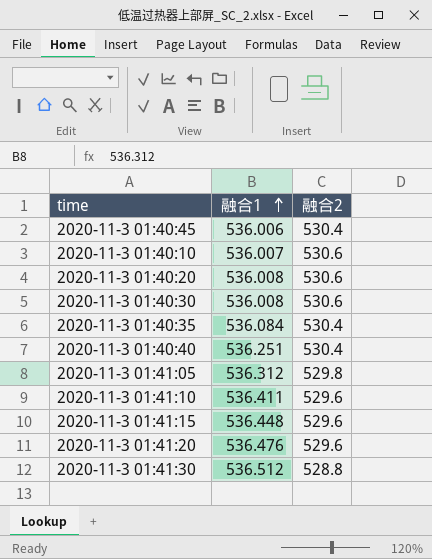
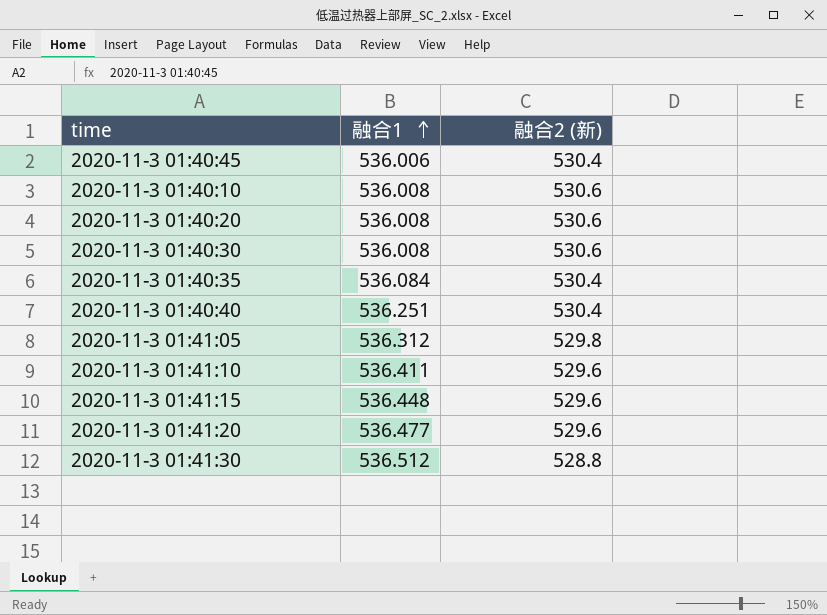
column name: 融合2 -> 融合2 (新)
2020-11-3 01:40:10 | 融合1: 536.007 -> 536.008
2020-11-3 01:41:20 | 融合1: 536.476 -> 536.477

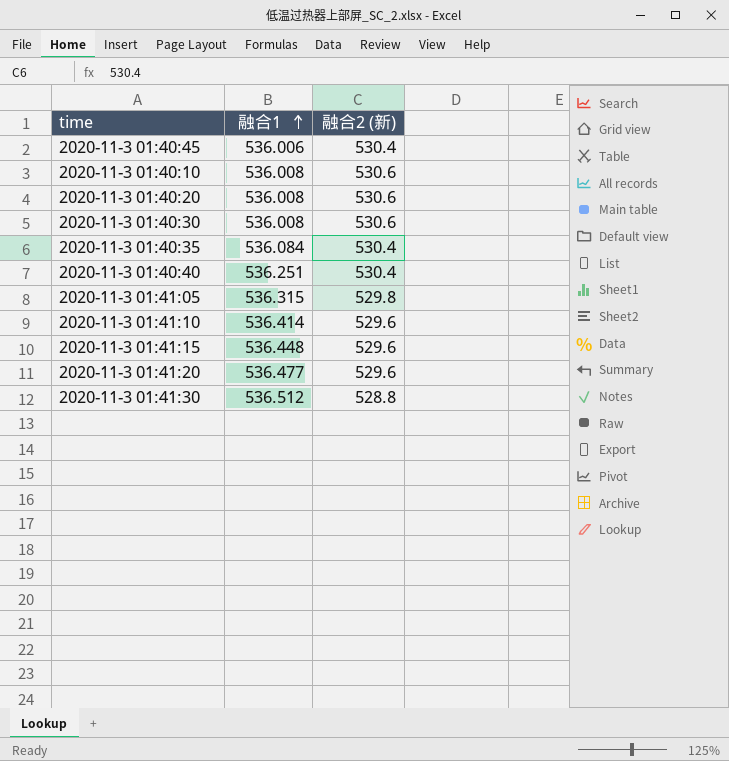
2020-11-3 01:41:05 | 融合1: 536.312 -> 536.315
2020-11-3 01:41:10 | 融合1: 536.411 -> 536.414

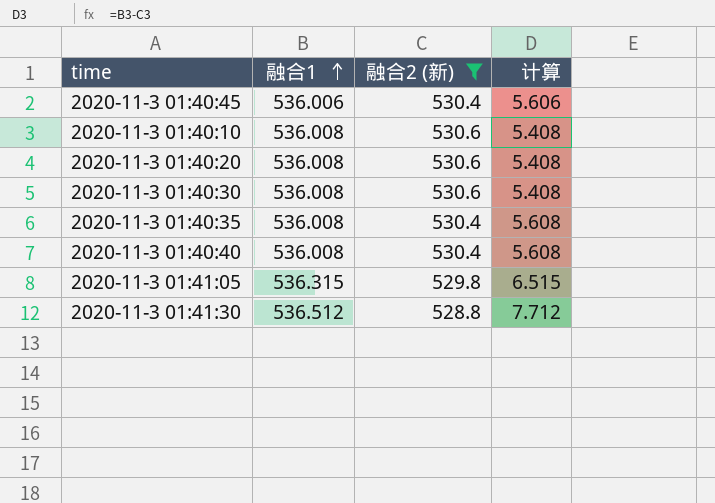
filter: none -> 融合2 (新) != 529.6
column 计算 | formula: none -> [融合1] - [融合2 (新)]
2020-11-3 01:40:35 | 融合1: 536.084 -> 536.008
2020-11-3 01:40:40 | 融合1: 536.251 -> 536.008

